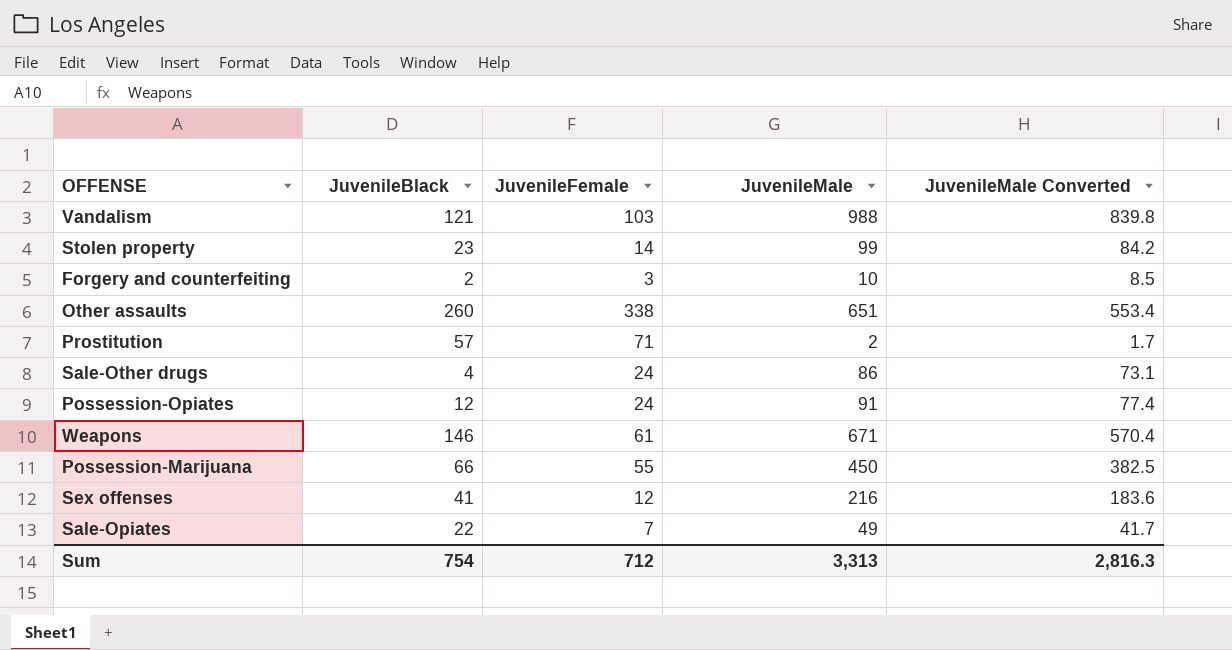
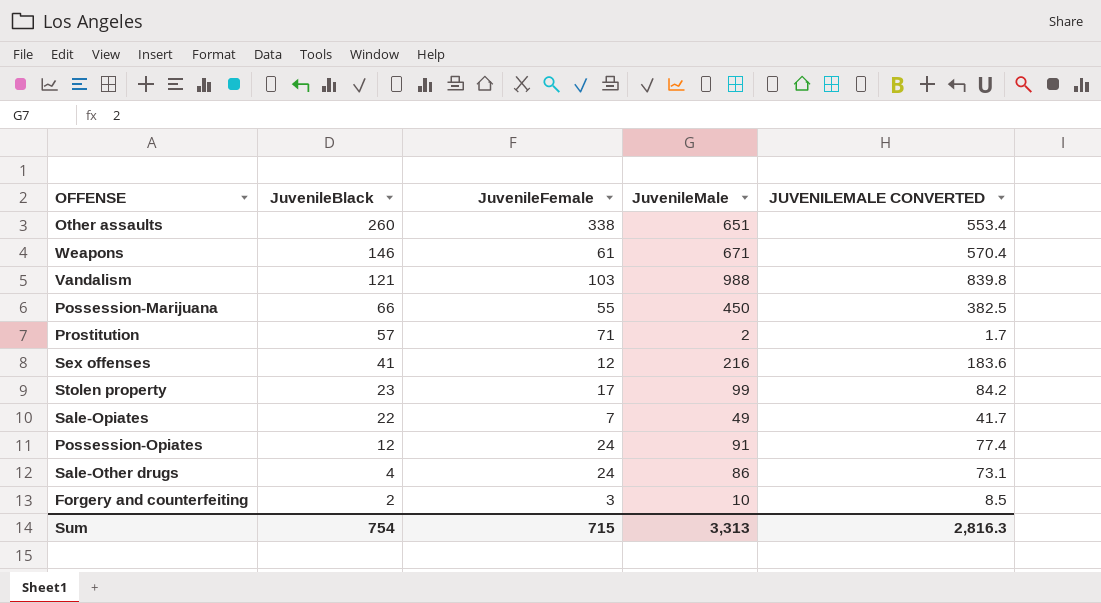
row order: none -> JuvenileBlack descending
column name: JuvenileMale Converted -> JUVENILEMALE CONVERTED
Stolen property | JuvenileFemale: 14 -> 17
Sum | JuvenileFemale: 712 -> 715

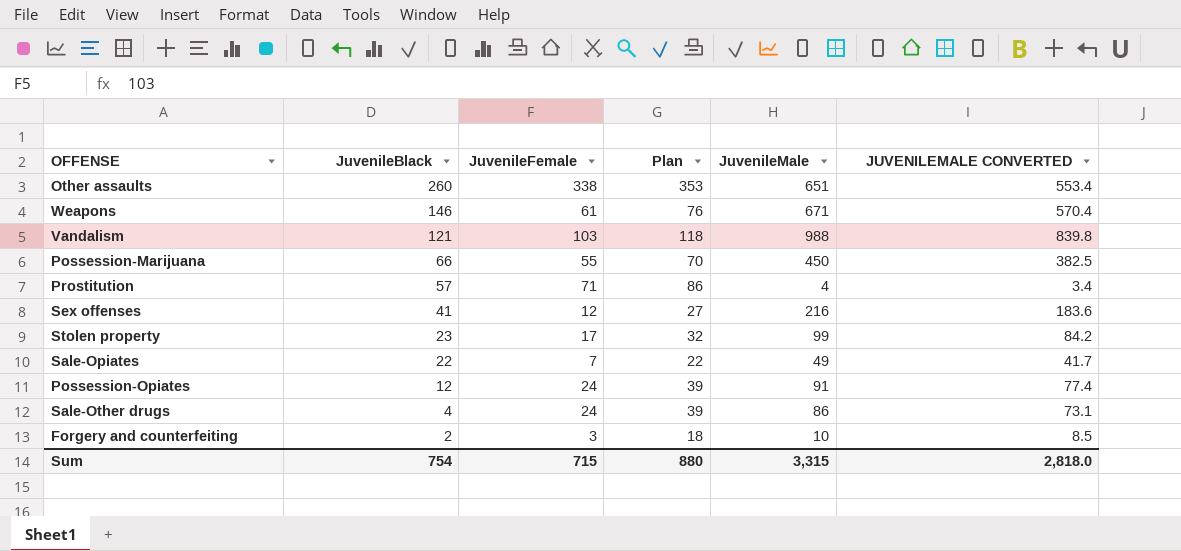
column Plan | formula: none -> [JuvenileFemale] + 15
Prostitution | JuvenileMale: 2 -> 4
Prostitution | JUVENILEMALE CONVERTED: 1.7 -> 3.4
Sum | JuvenileMale: 3,313 -> 3,315
Sum | JUVENILEMALE CONVERTED: 2,816.3 -> 2,818.0

